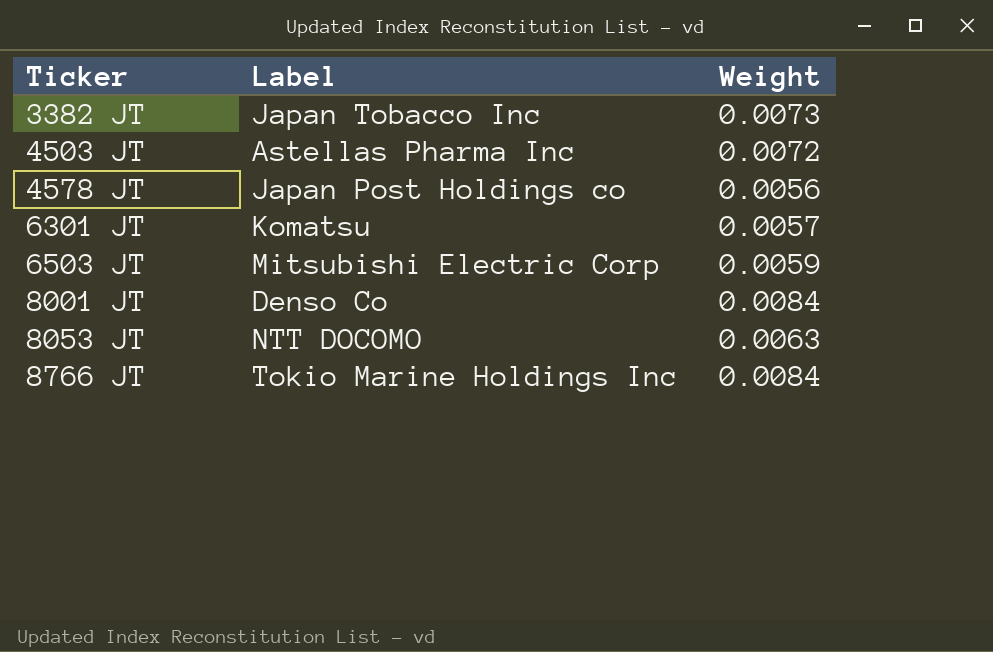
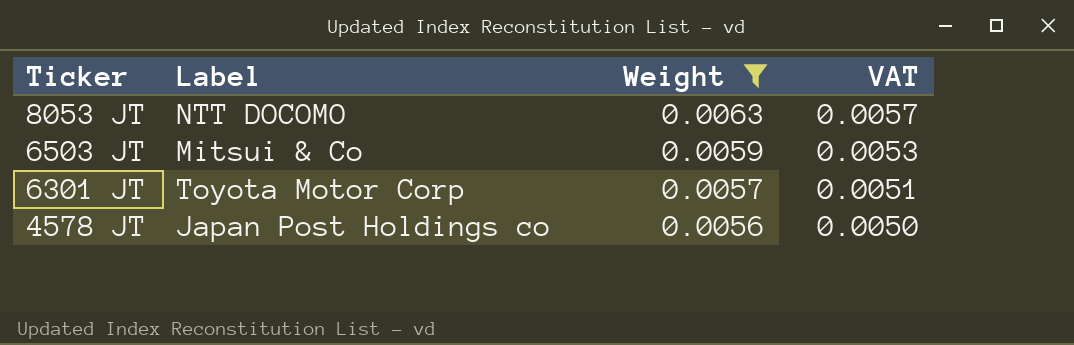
filter: none -> Weight <= 0.0063
row order: Ticker ascending -> Ticker descending
column VAT | formula: none -> [Weight] * 0.9
6503 JT | Label: Mitsubishi Electric Corp -> Mitsui & Co
6301 JT | Label: Komatsu -> Toyota Motor Corp

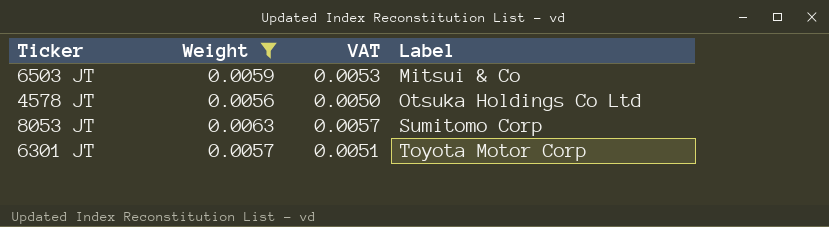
row order: Ticker descending -> Label ascending
column Label | position: 2 -> 4
4578 JT | Label: Japan Post Holdings co -> Otsuka Holdings Co Ltd
8053 JT | Label: NTT DOCOMO -> Sumitomo Corp

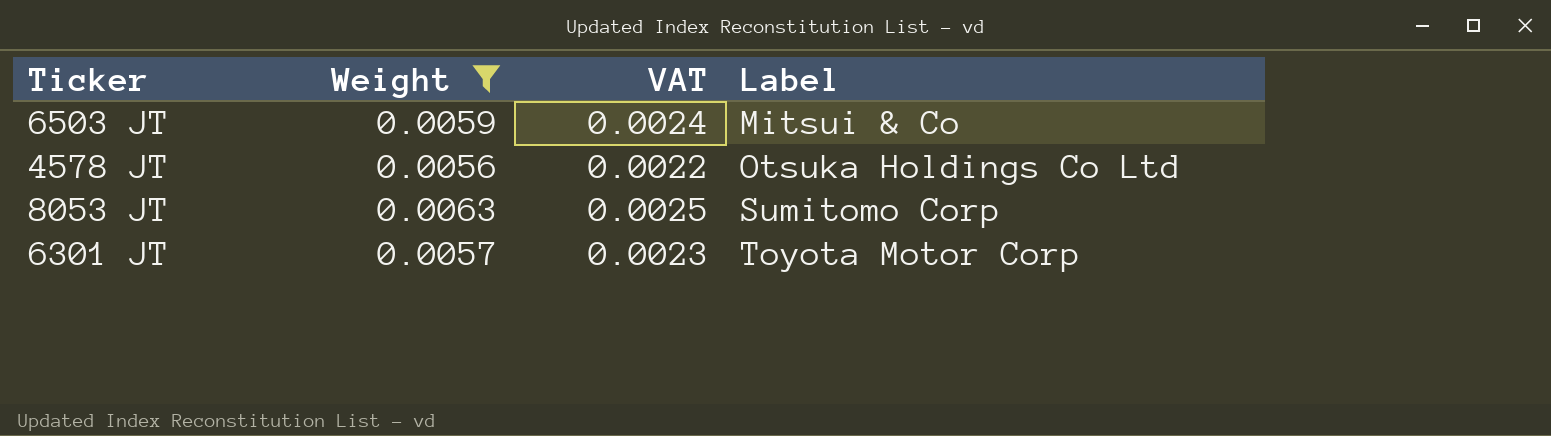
column VAT | formula: [Weight] * 0.9 -> [Weight] * 0.4

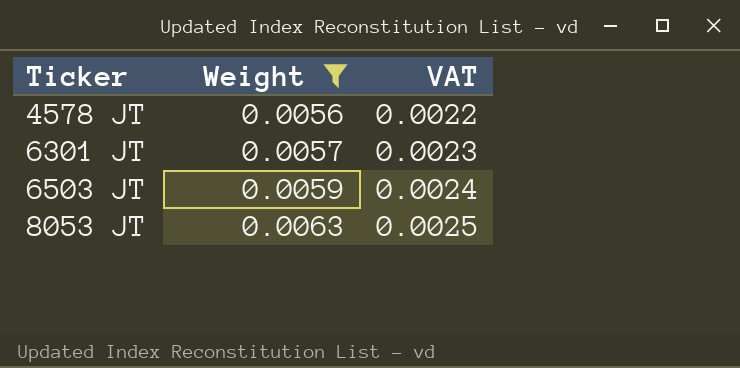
row order: Label ascending -> Ticker ascending
column Label | position: 4 -> none

